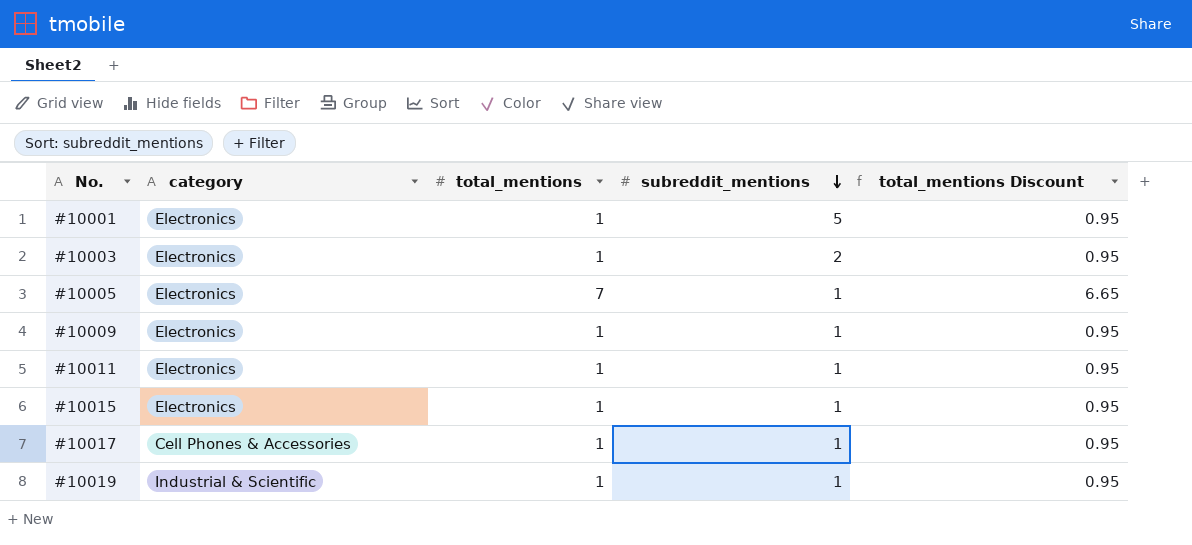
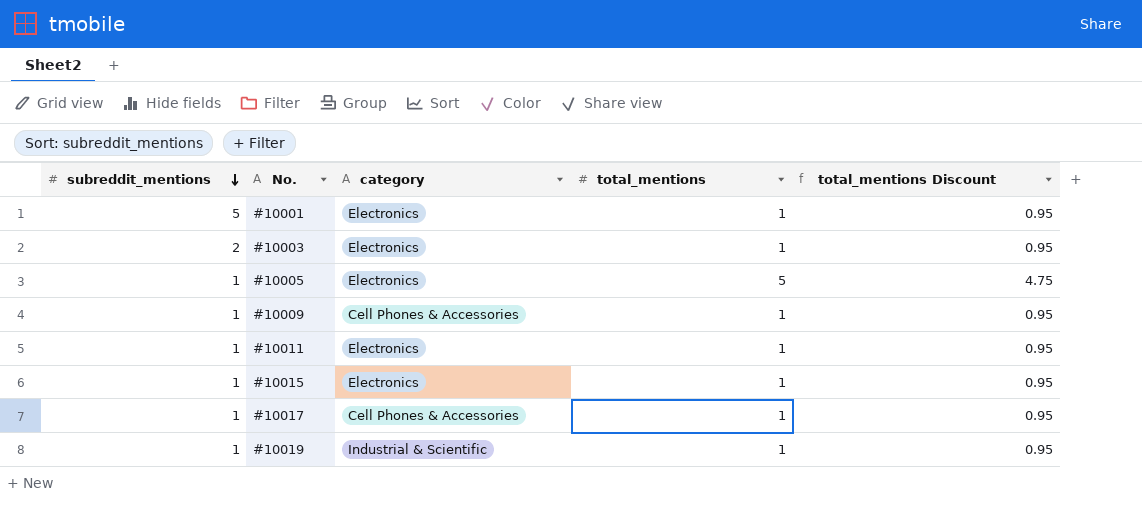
column subreddit_mentions | position: 4 -> 1
#10005 | total_mentions: 7 -> 5
#10005 | total_mentions Discount: 6.65 -> 4.75
#10009 | category: Electronics -> Cell Phones & Accessories

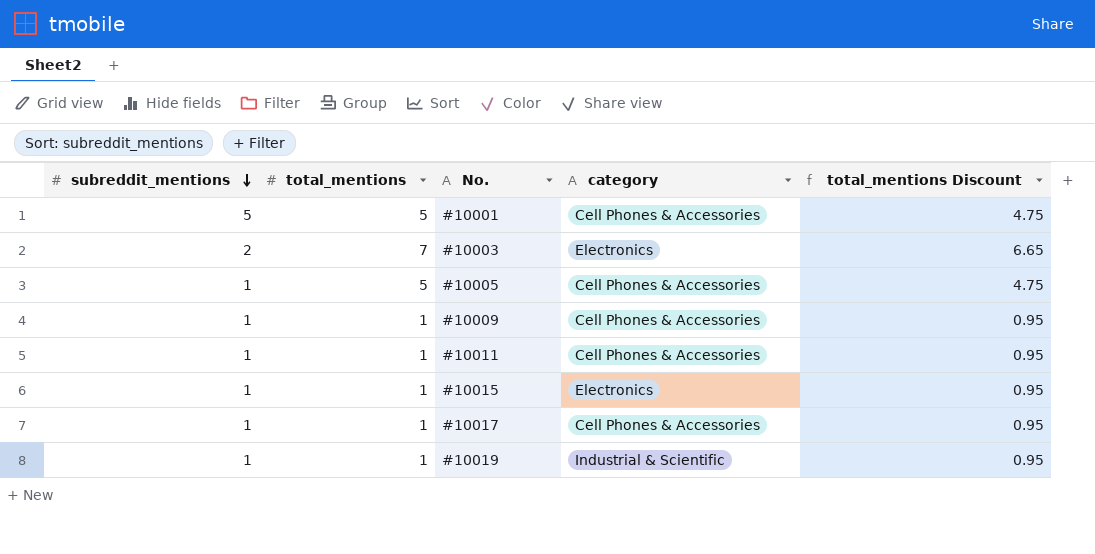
column total_mentions | position: 4 -> 2
#10001 | total_mentions: 1 -> 5
#10001 | category: Electronics -> Cell Phones & Accessories
#10001 | total_mentions Discount: 0.95 -> 4.75
#10003 | total_mentions: 1 -> 7
#10003 | total_mentions Discount: 0.95 -> 6.65
#10005 | category: Electronics -> Cell Phones & Accessories
#10011 | category: Electronics -> Cell Phones & Accessories

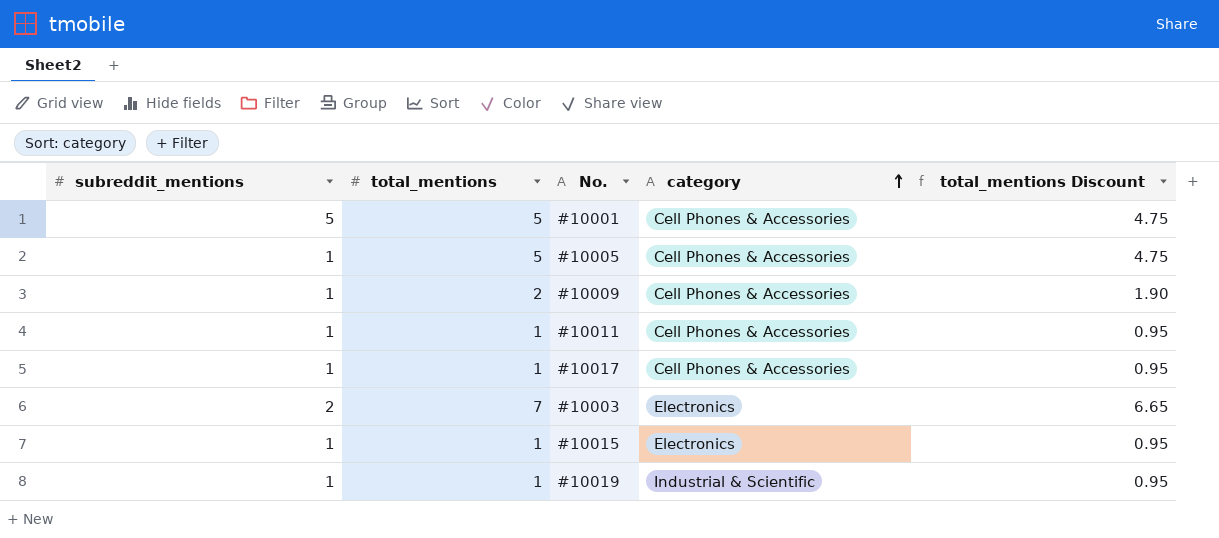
row order: subreddit_mentions descending -> category ascending
#10009 | total_mentions: 1 -> 2
#10009 | total_mentions Discount: 0.95 -> 1.90

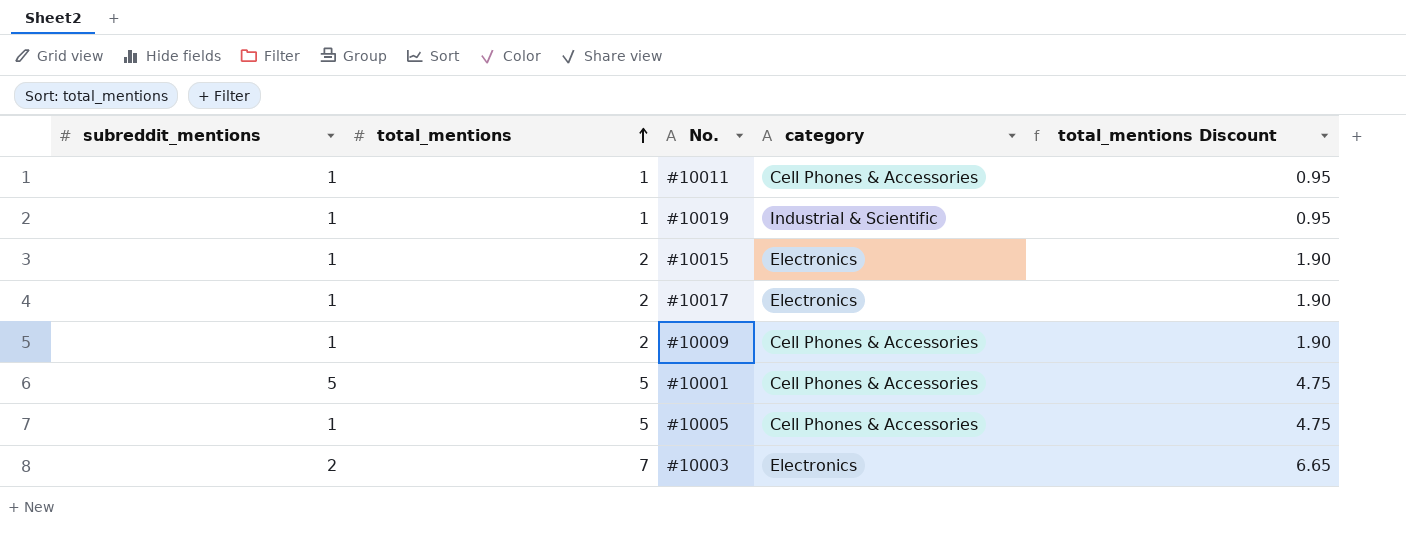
row order: category ascending -> total_mentions ascending
#10015 | total_mentions: 1 -> 2
#10015 | total_mentions Discount: 0.95 -> 1.90
#10017 | total_mentions: 1 -> 2
#10017 | category: Cell Phones & Accessories -> Electronics
#10017 | total_mentions Discount: 0.95 -> 1.90

